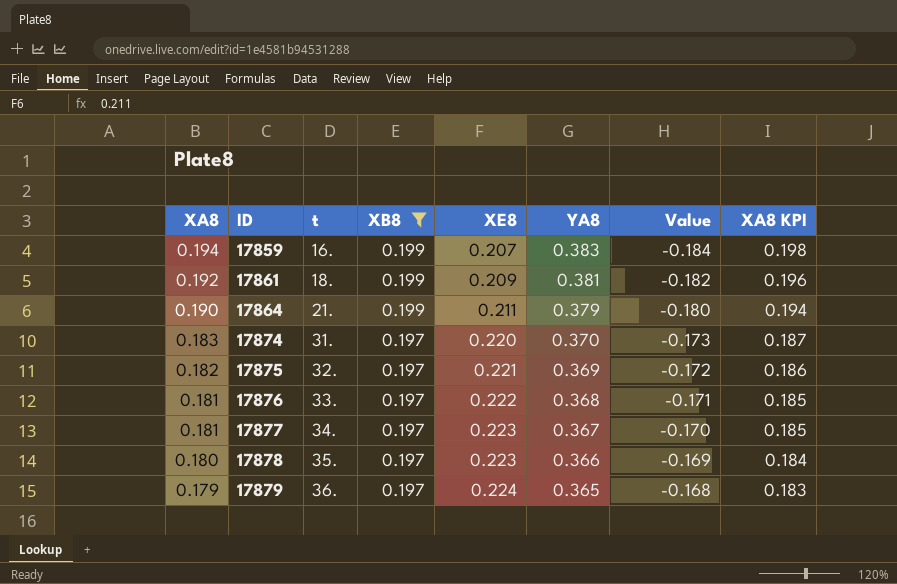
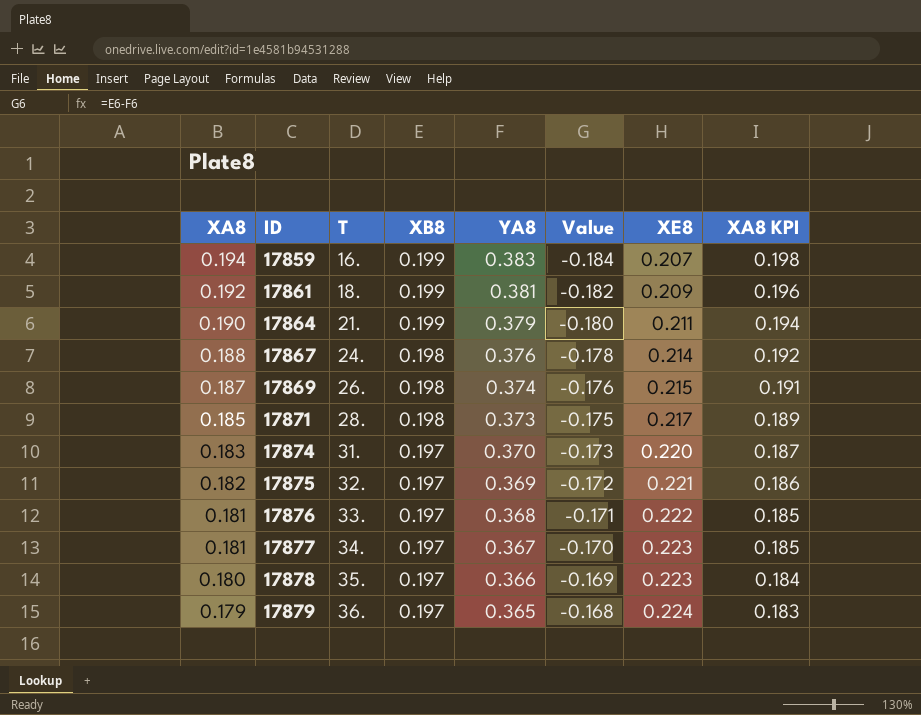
filter: XB8 != 0.198 -> none
column name: t -> T
column XE8 | position: 5 -> 7

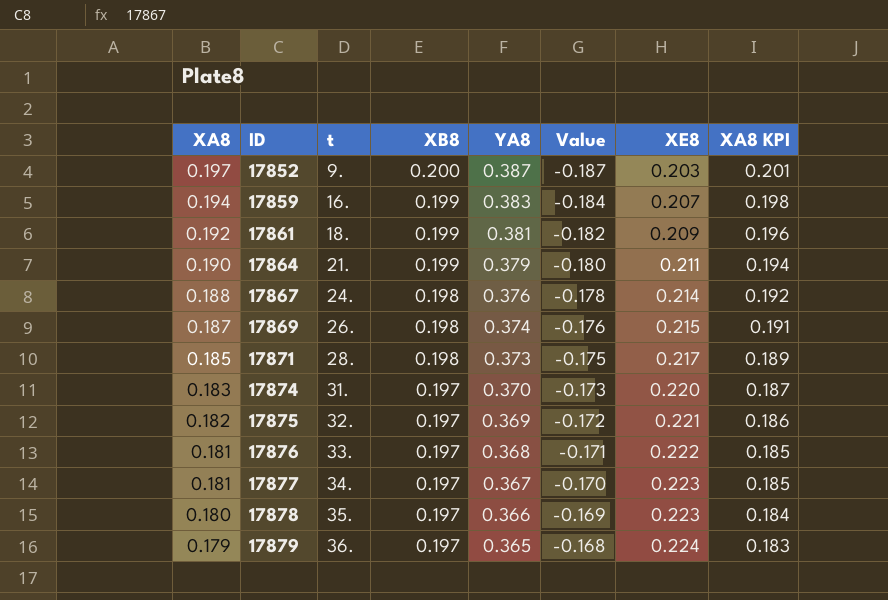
column name: T -> t
row 17852: none -> 0.197 | 9. | 0.200 | 0.387 | -0.187 | 0.203 | 0.201

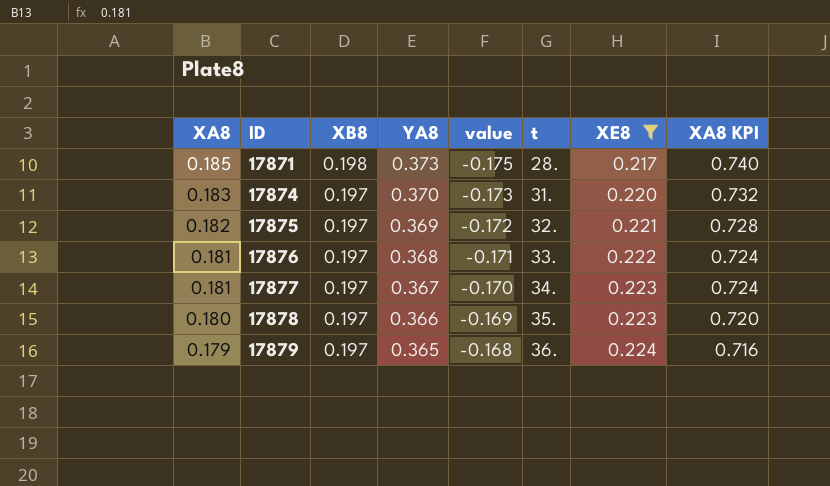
filter: none -> XE8 >= 0.217
column name: Value -> value
column t | position: 3 -> 6
column XA8 KPI | formula: [XA8] * 1.02 -> [XA8] * 4

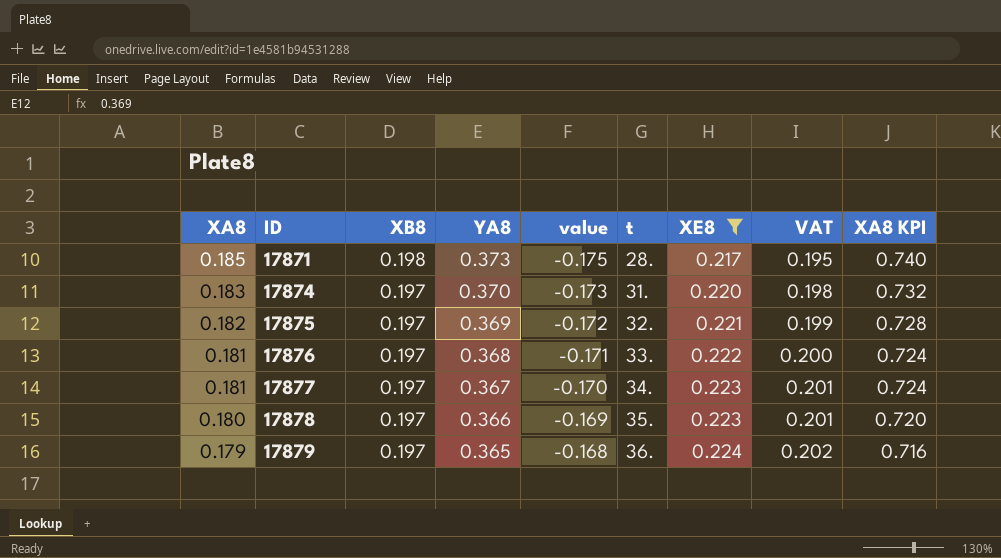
column VAT | formula: none -> [XE8] * 0.9

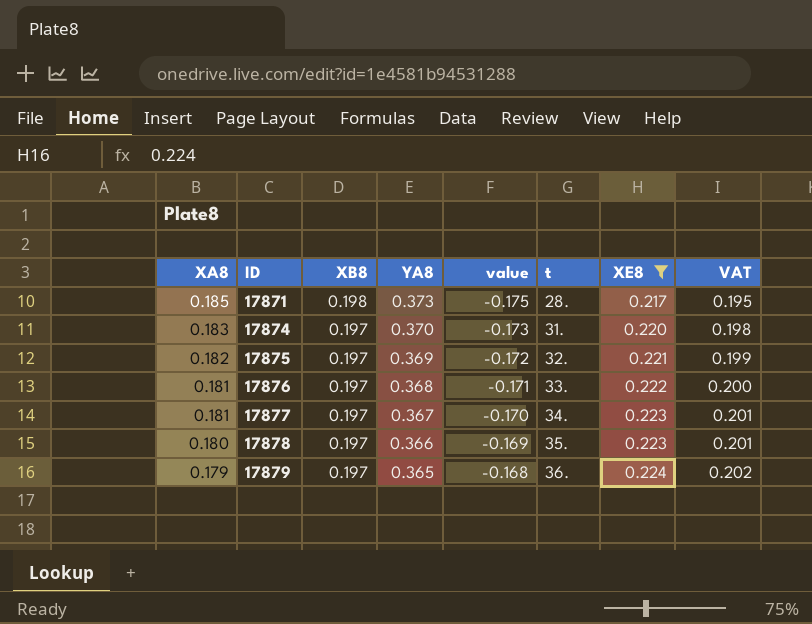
column XA8 KPI | formula: [XA8] * 4 -> none

